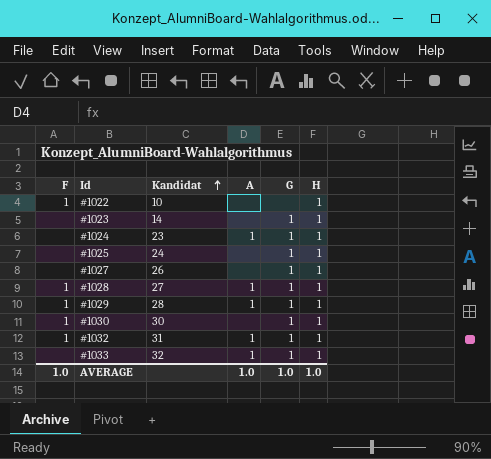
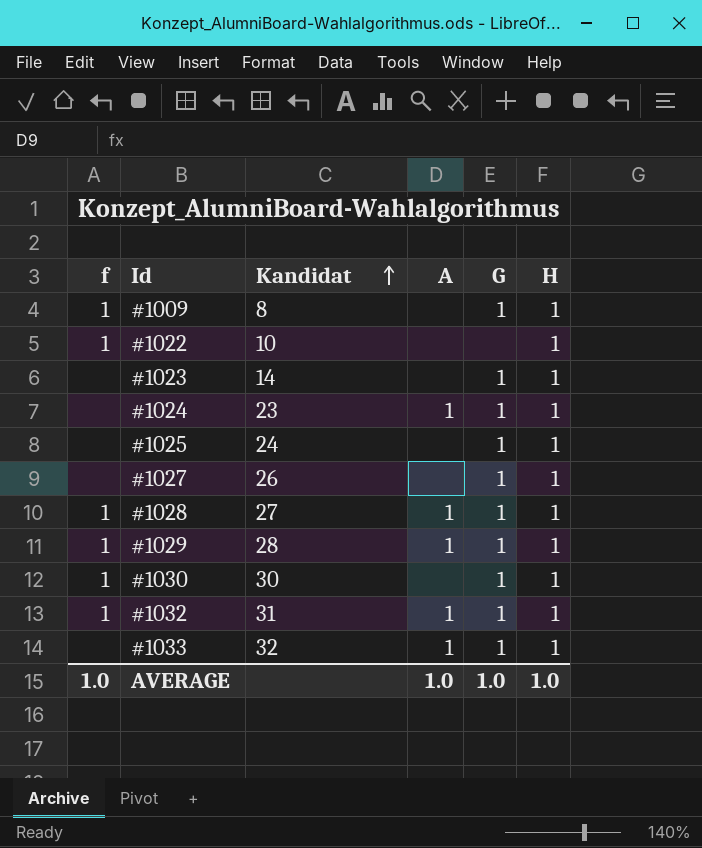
column name: F -> f
row #1009: none -> 1 | 8 | none | 1 | 1

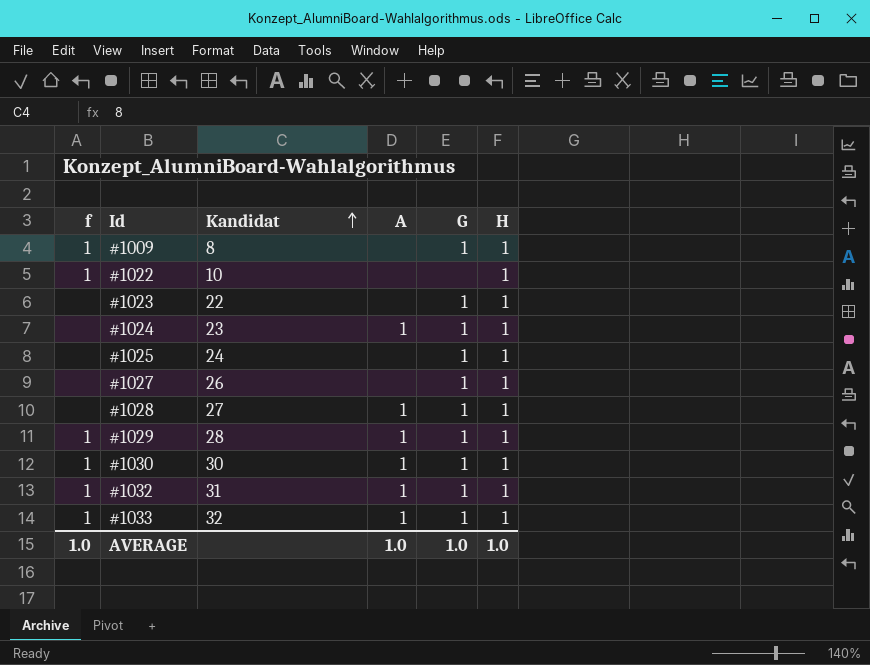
#1023 | Kandidat: 14 -> 22
#1028 | f: 1 -> none
#1030 | A: none -> 1
#1033 | f: none -> 1

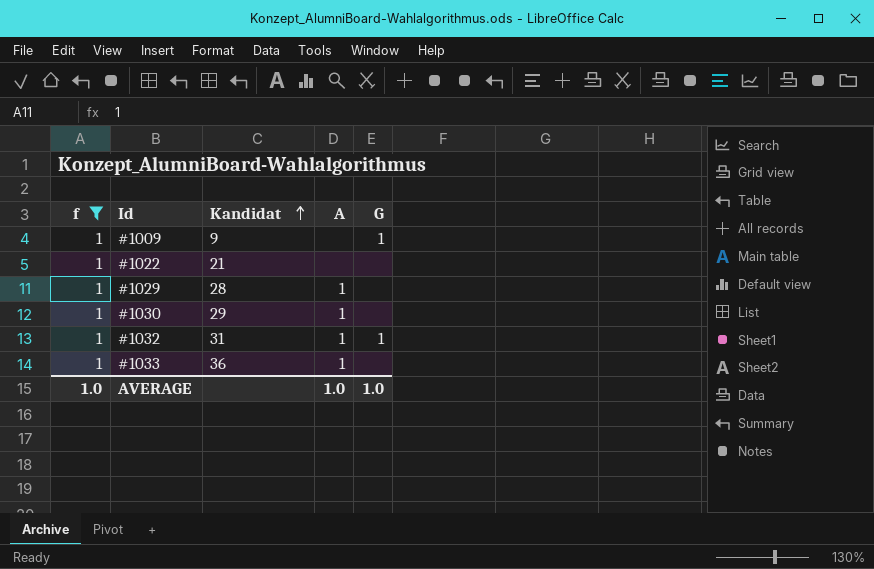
filter: none -> f = 1
column H | position: 6 -> none
#1009 | Kandidat: 8 -> 9
#1022 | Kandidat: 10 -> 21
#1029 | G: 1 -> none
#1030 | Kandidat: 30 -> 29
#1030 | G: 1 -> none
#1033 | Kandidat: 32 -> 36
#1033 | G: 1 -> none

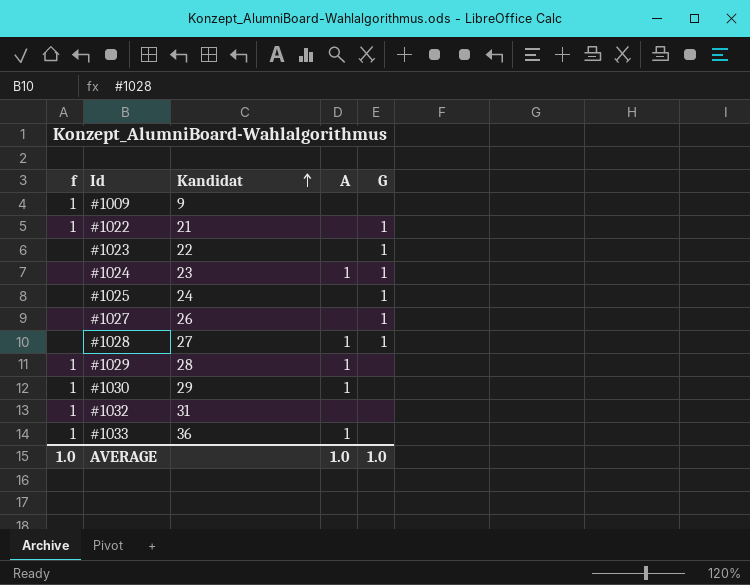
filter: f = 1 -> none
#1009 | G: 1 -> none
#1022 | G: none -> 1
#1032 | A: 1 -> none
#1032 | G: 1 -> none

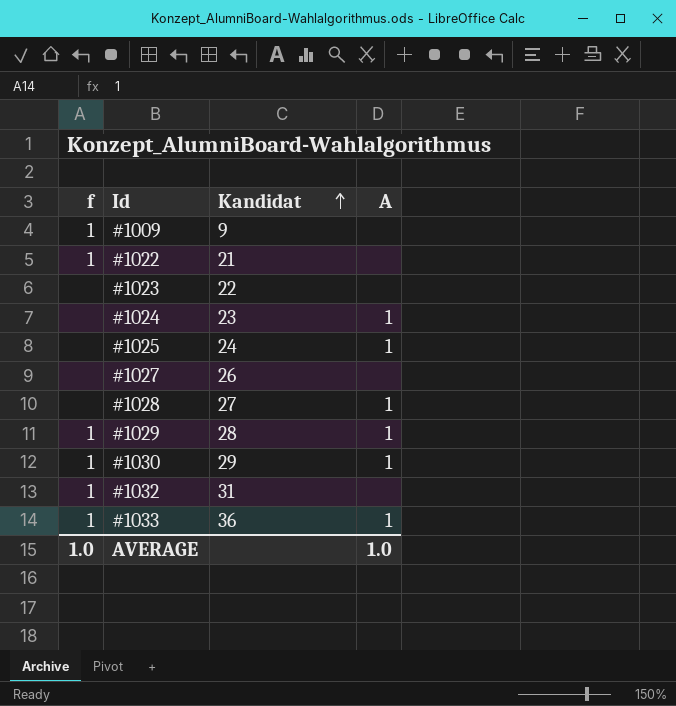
column G | position: 5 -> none
#1025 | A: none -> 1

